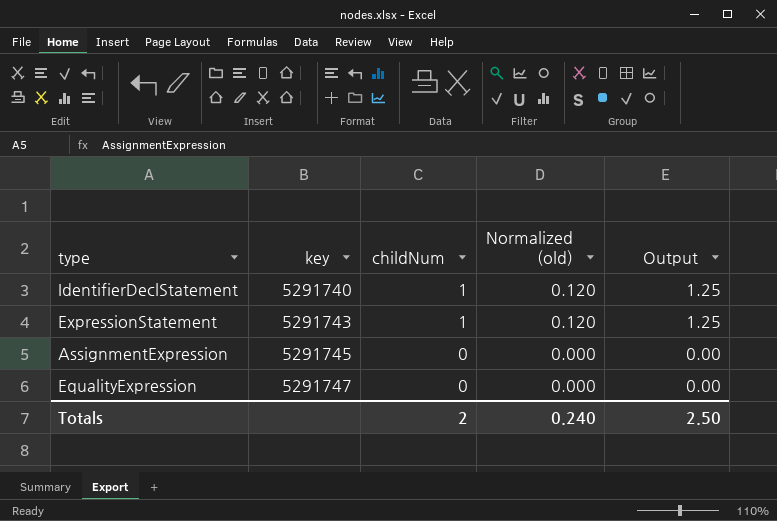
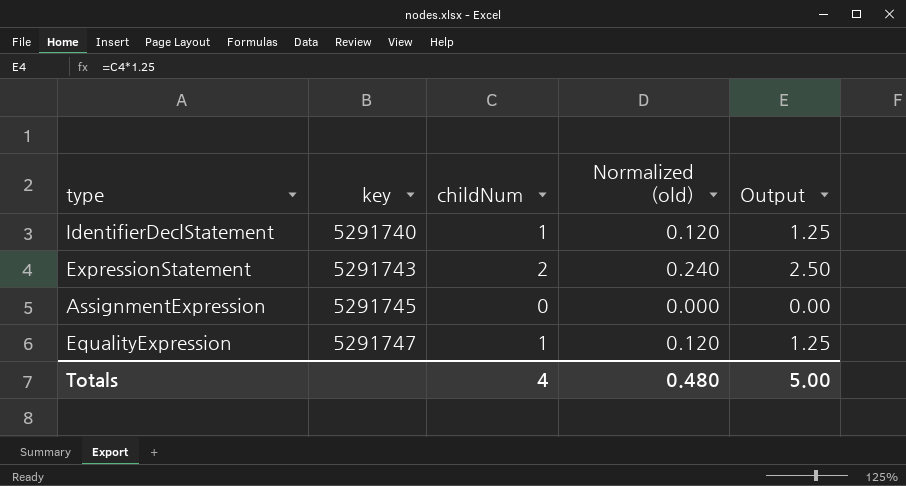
ExpressionStatement | childNum: 1 -> 2
ExpressionStatement | Normalized (old): 0.120 -> 0.240
ExpressionStatement | Output: 1.25 -> 2.50
EqualityExpression | childNum: 0 -> 1
EqualityExpression | Normalized (old): 0.000 -> 0.120
EqualityExpression | Output: 0.00 -> 1.25
Totals | childNum: 2 -> 4
Totals | Normalized (old): 0.240 -> 0.480
Totals | Output: 2.50 -> 5.00

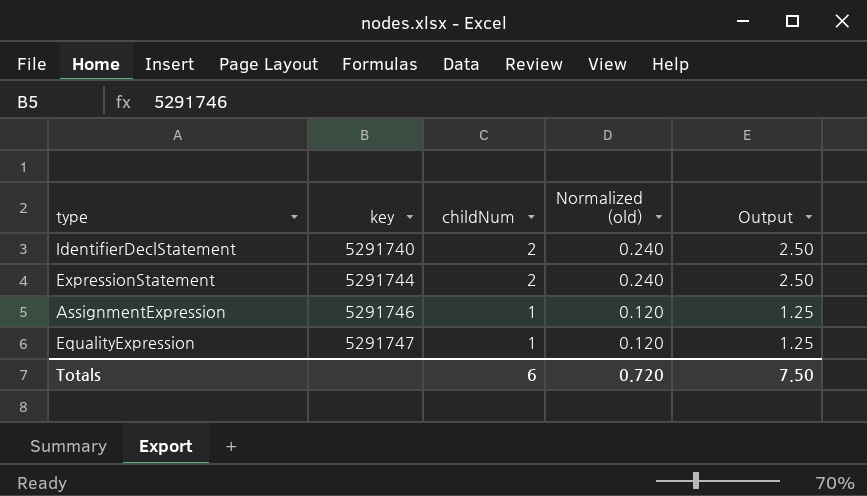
IdentifierDeclStatement | childNum: 1 -> 2
IdentifierDeclStatement | Normalized (old): 0.120 -> 0.240
IdentifierDeclStatement | Output: 1.25 -> 2.50
ExpressionStatement | key: 5291743 -> 5291744
AssignmentExpression | key: 5291745 -> 5291746
AssignmentExpression | childNum: 0 -> 1
AssignmentExpression | Normalized (old): 0.000 -> 0.120
AssignmentExpression | Output: 0.00 -> 1.25
Totals | childNum: 4 -> 6
Totals | Normalized (old): 0.480 -> 0.720
Totals | Output: 5.00 -> 7.50

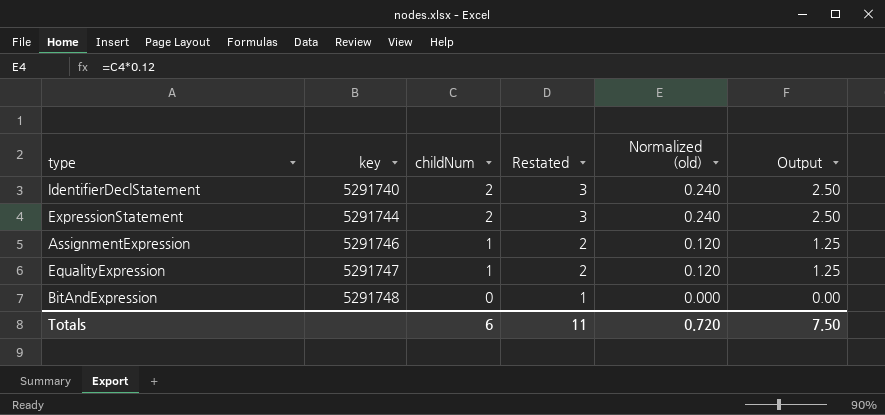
column Restated | formula: none -> [childNum] + 1
row BitAndExpression: none -> 5291748 | 0 | 1 | 0.000 | 0.00

